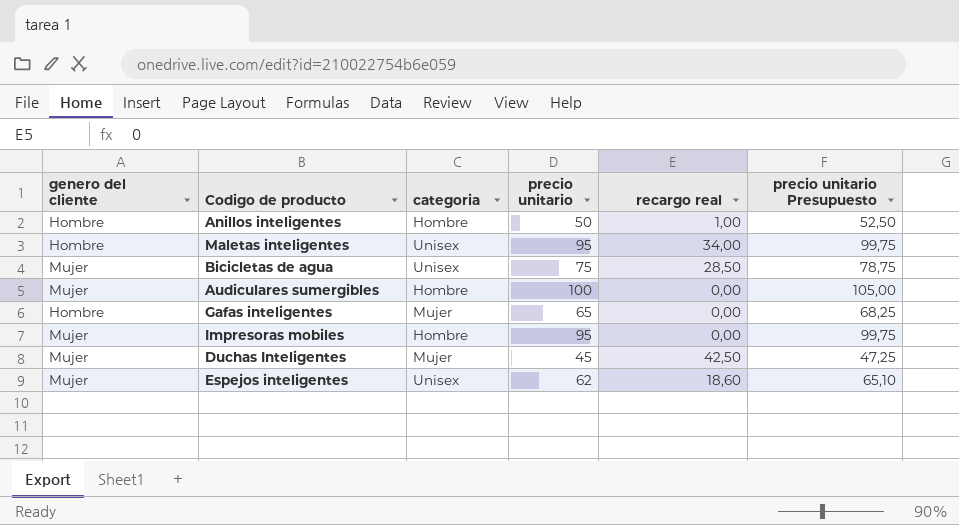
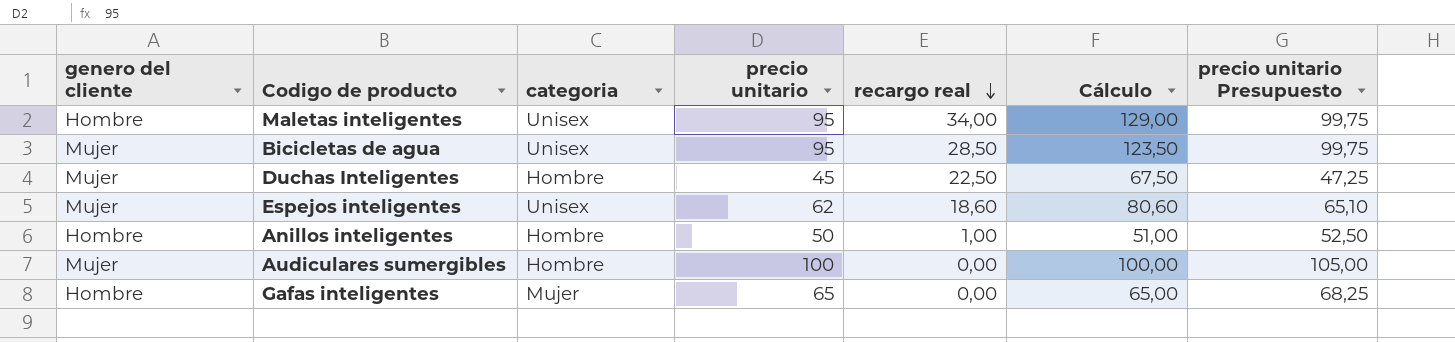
row order: none -> recargo real descending
column Cálculo | formula: none -> [precio unitario] + [recargo real]
row Impresoras mobiles: Mujer | Hombre | 95 | 0,00 | 99,75 -> none
Bicicletas de agua | precio unitario: 75 -> 95
Bicicletas de agua | precio unitario Presupuesto: 78,75 -> 99,75
Duchas Inteligentes | categoria: Mujer -> Hombre
Duchas Inteligentes | recargo real: 42,50 -> 22,50

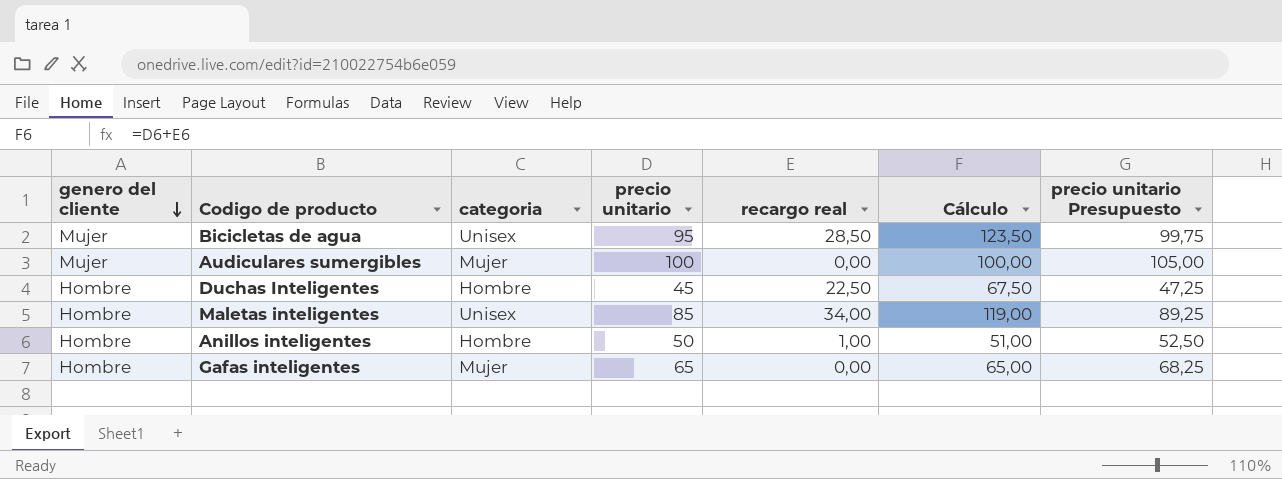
row order: recargo real descending -> genero del cliente descending
row Espejos inteligentes: Mujer | Unisex | 62 | 18,60 | 80,60 | 65,10 -> none
Audiculares sumergibles | categoria: Hombre -> Mujer
Duchas Inteligentes | genero del cliente: Mujer -> Hombre
Maletas inteligentes | precio unitario: 95 -> 85
Maletas inteligentes | Cálculo: 129,00 -> 119,00
Maletas inteligentes | precio unitario Presupuesto: 99,75 -> 89,25

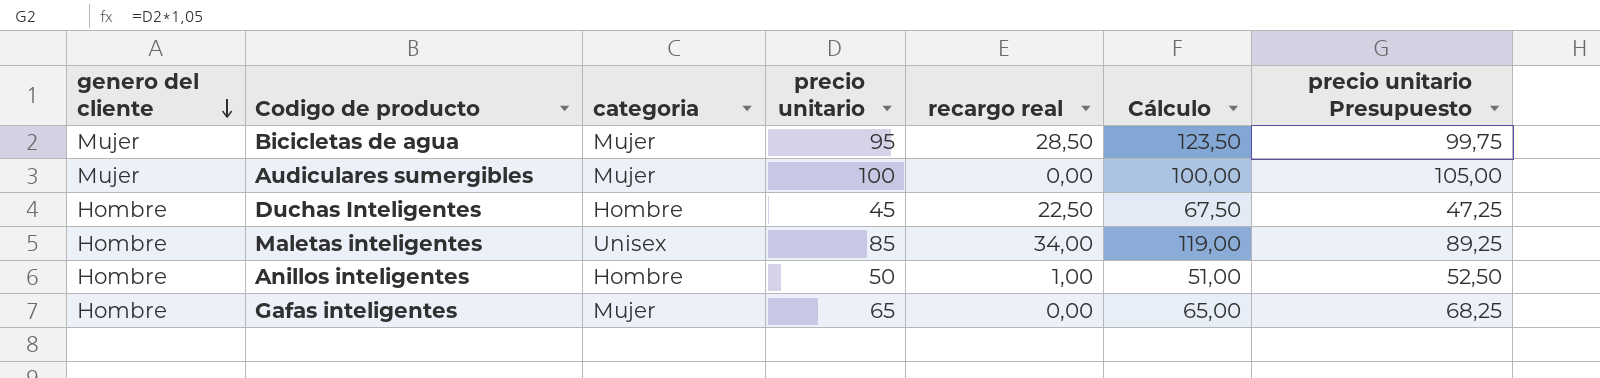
Bicicletas de agua | categoria: Unisex -> Mujer

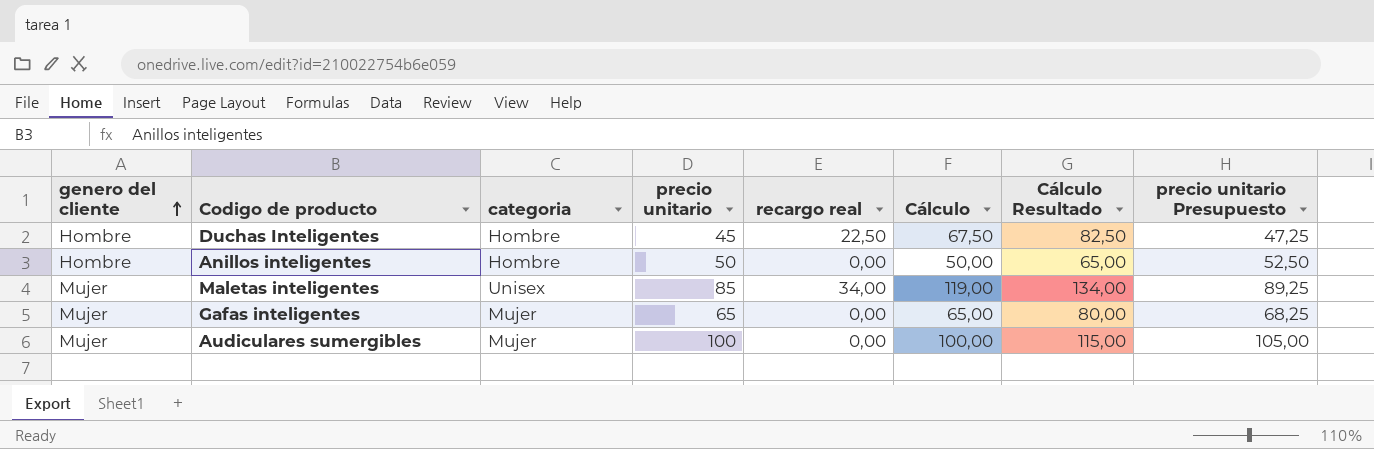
row order: genero del cliente descending -> genero del cliente ascending
column Cálculo Resultado | formula: none -> [Cálculo] + 15
row Bicicletas de agua: Mujer | Mujer | 95 | 28,50 | 123,50 | 99,75 -> none
Anillos inteligentes | recargo real: 1,00 -> 0,00
Anillos inteligentes | Cálculo: 51,00 -> 50,00
Maletas inteligentes | genero del cliente: Hombre -> Mujer
Gafas inteligentes | genero del cliente: Hombre -> Mujer

